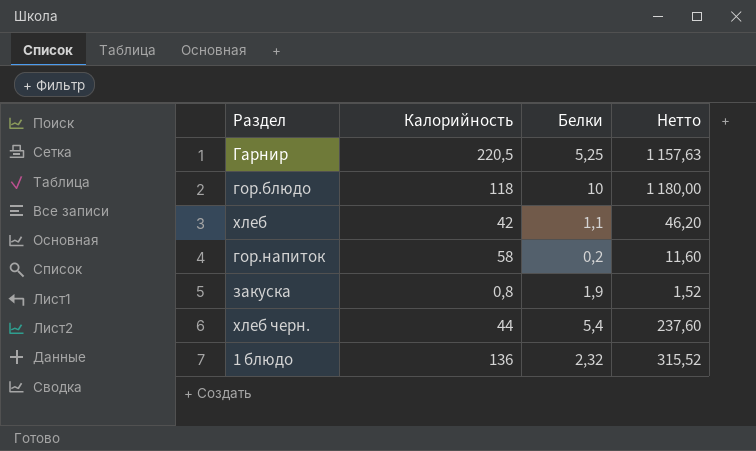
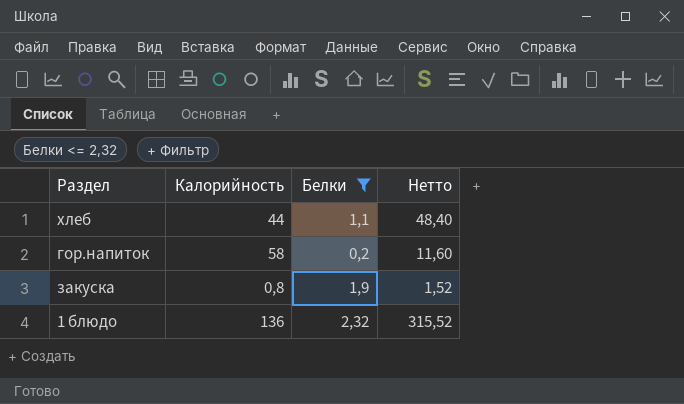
filter: none -> Белки <= 2,32
хлеб | Калорийность: 42 -> 44
хлеб | Нетто: 46,20 -> 48,40

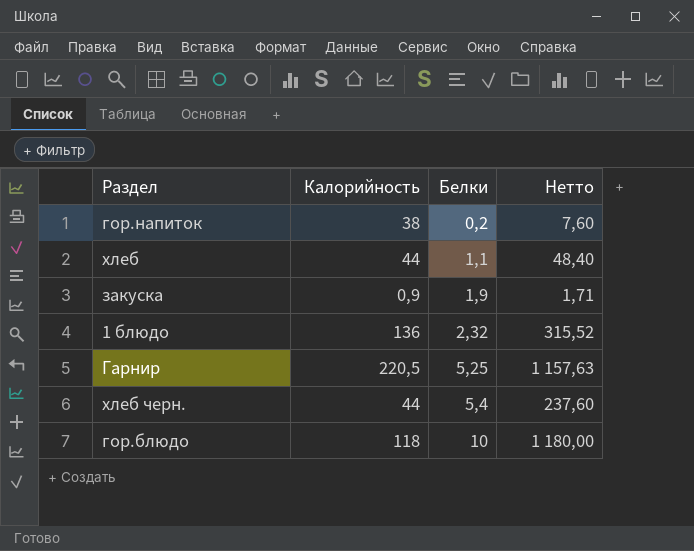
filter: Белки <= 2,32 -> none
row order: none -> Белки ascending
гор.напиток | Калорийность: 58 -> 38
гор.напиток | Нетто: 11,60 -> 7,60
закуска | Калорийность: 0,8 -> 0,9
закуска | Нетто: 1,52 -> 1,71

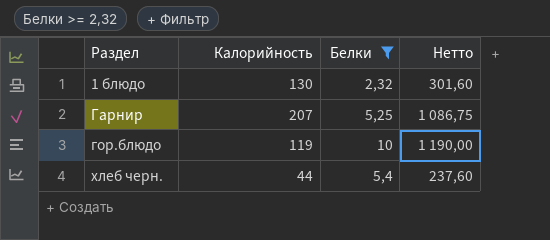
filter: none -> Белки >= 2,32
row order: Белки ascending -> Раздел ascending
1 блюдо | Калорийность: 136 -> 130
1 блюдо | Нетто: 315,52 -> 301,60
Гарнир | Калорийность: 220,5 -> 207
Гарнир | Нетто: 1 157,63 -> 1 086,75
гор.блюдо | Калорийность: 118 -> 119
гор.блюдо | Нетто: 1 180,00 -> 1 190,00

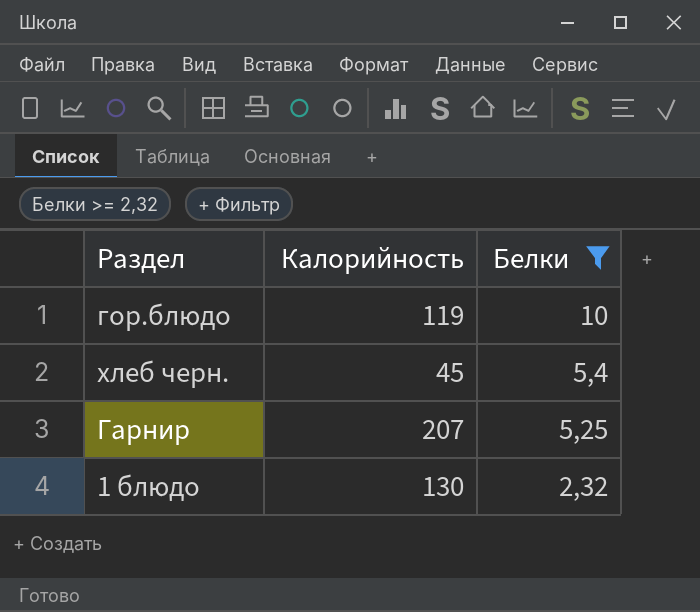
row order: Раздел ascending -> Белки descending
column Нетто | formula: [Калорийность] * [Белки] -> none
хлеб черн. | Калорийность: 44 -> 45

